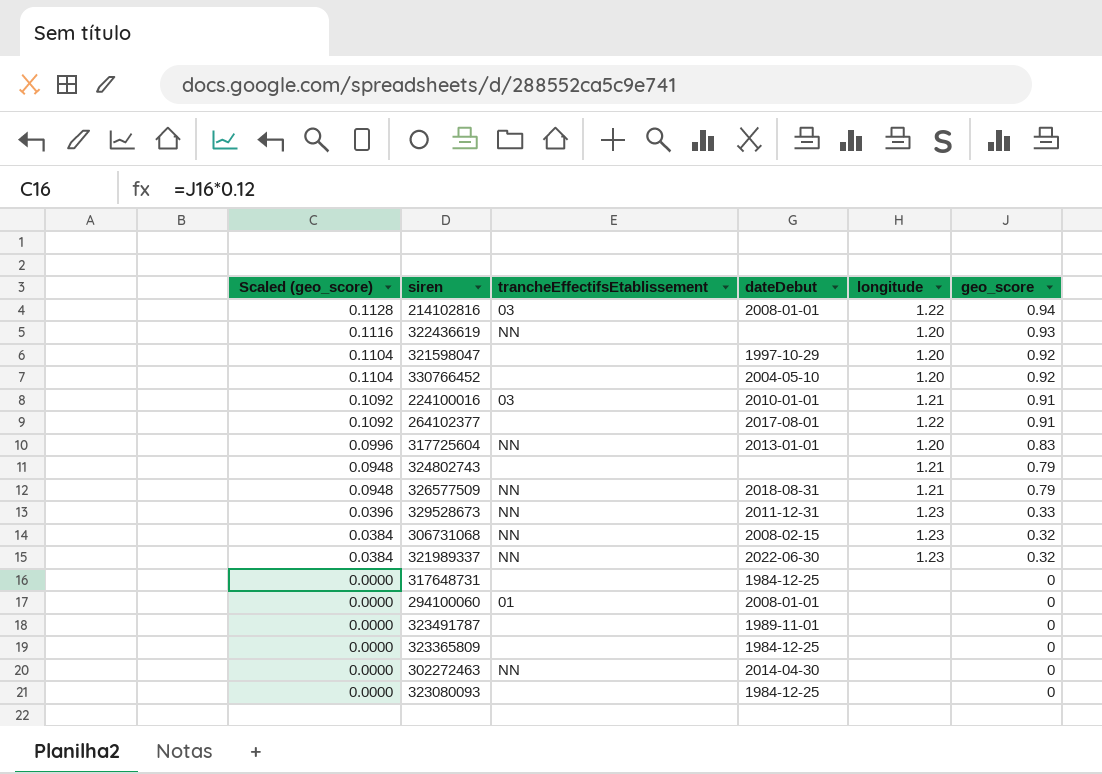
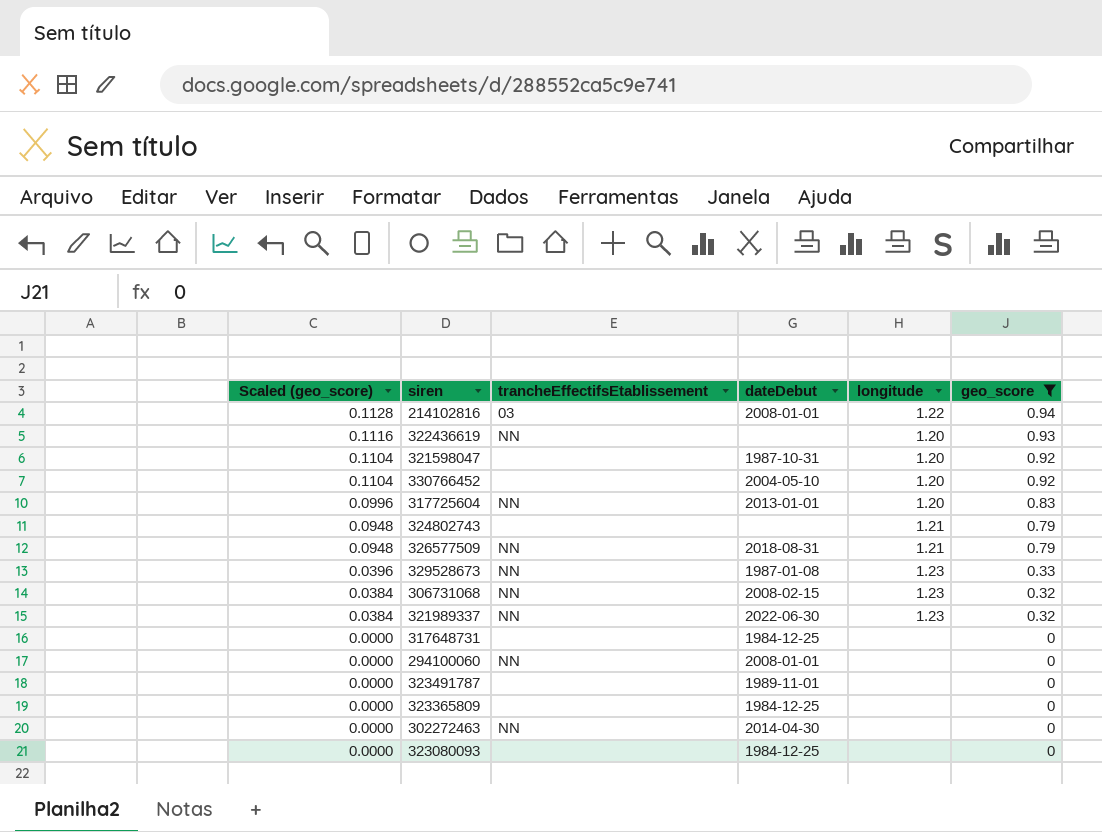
filter: none -> geo_score != 0.91
321598047 | dateDebut: 1997-10-29 -> 1987-10-31
329528673 | dateDebut: 2011-12-31 -> 1987-01-08
294100060 | trancheEffectifsEtablissement: 01 -> NN

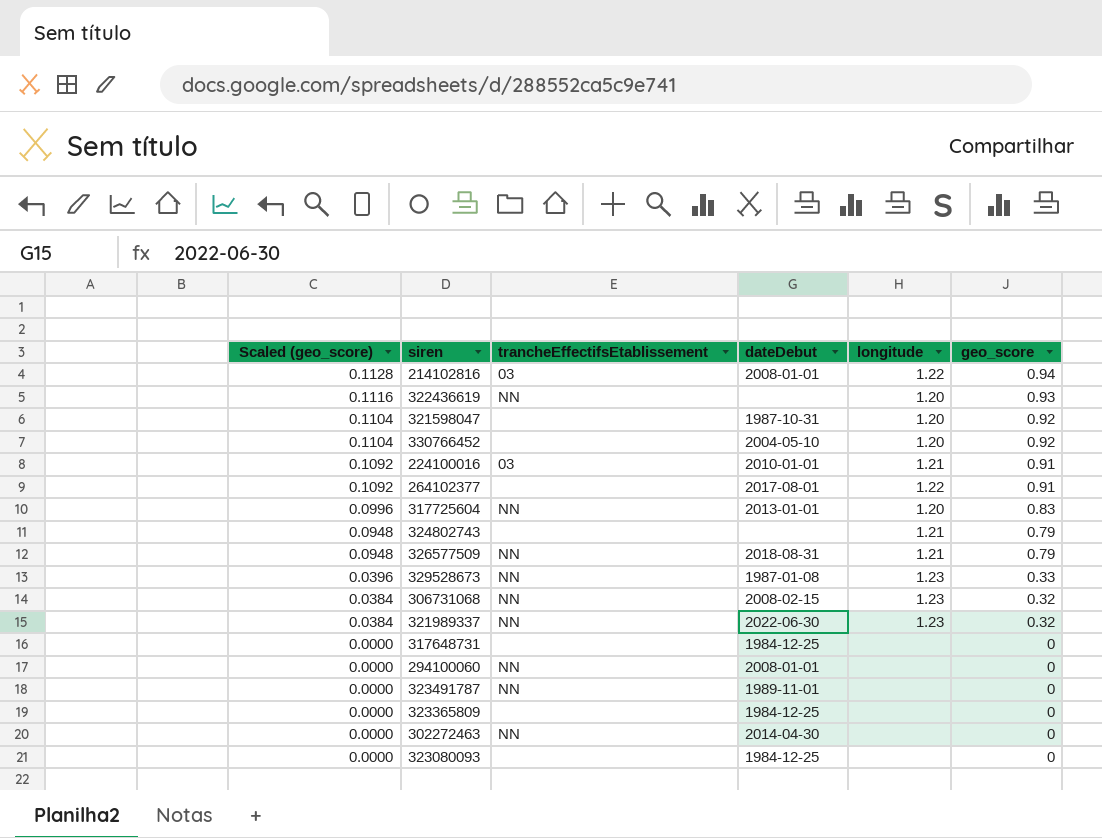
filter: geo_score != 0.91 -> none
323491787 | trancheEffectifsEtablissement: none -> NN

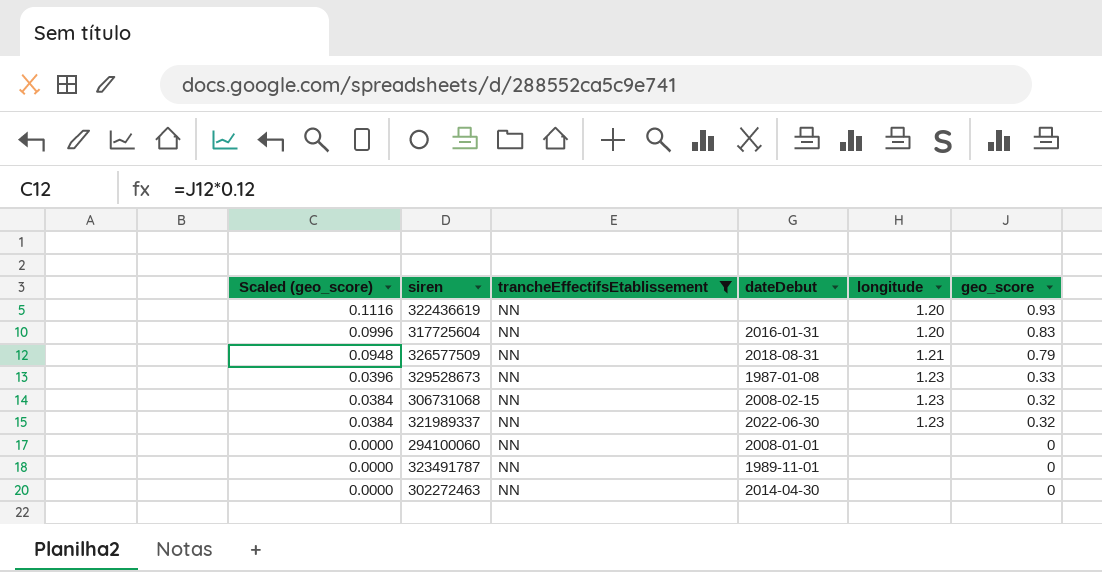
filter: none -> trancheEffectifsEtablissement = NN
317725604 | dateDebut: 2013-01-01 -> 2016-01-31

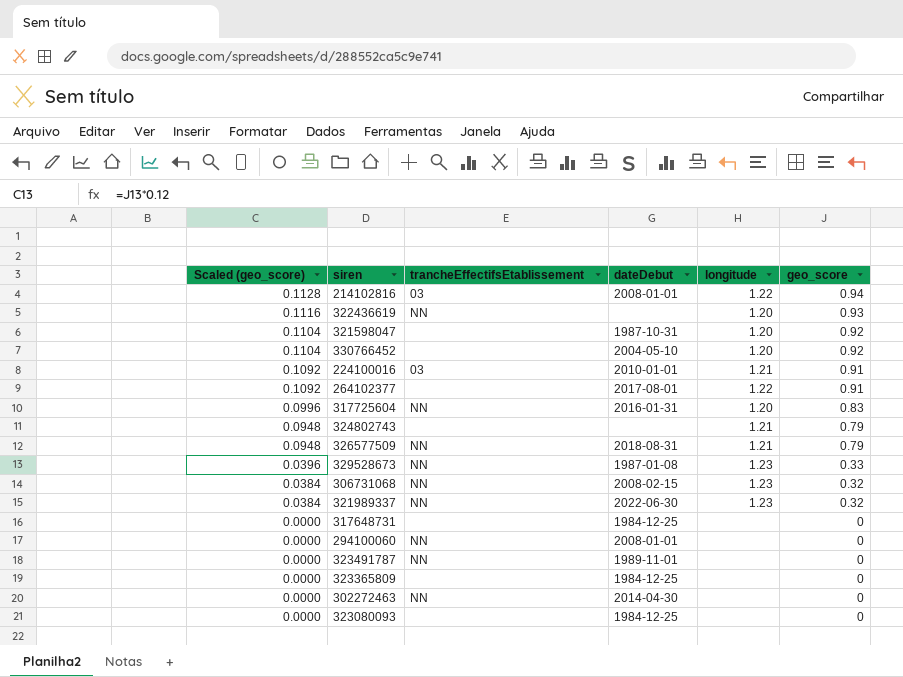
filter: trancheEffectifsEtablissement = NN -> none

